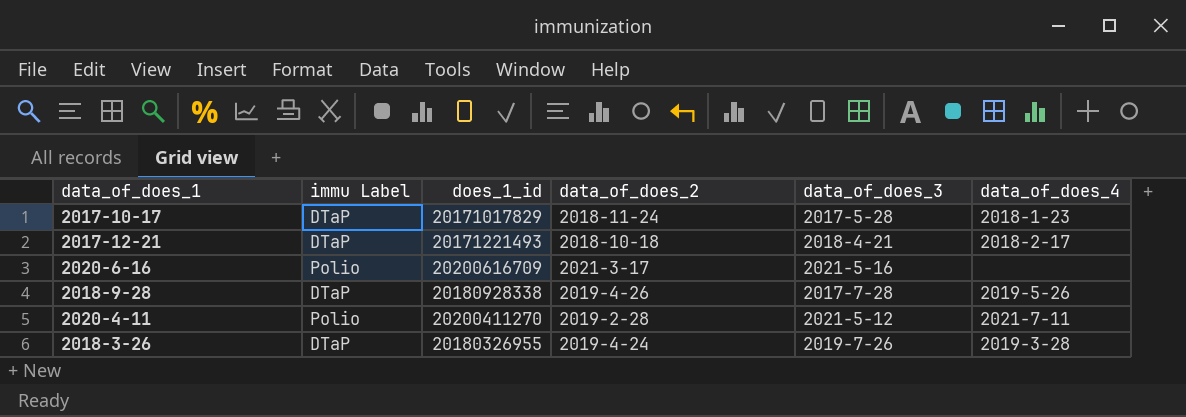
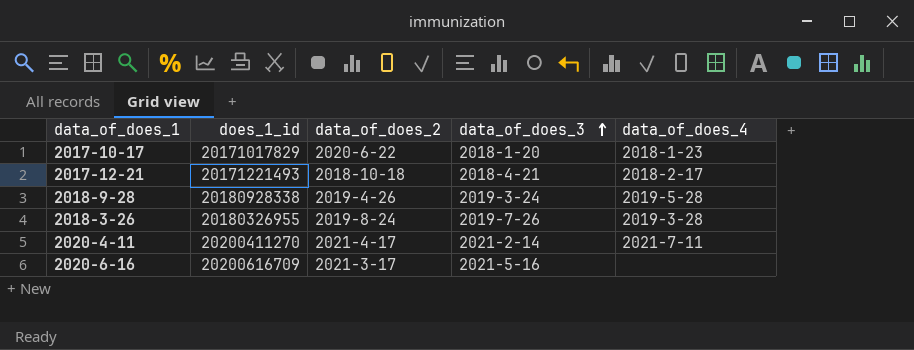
row order: none -> data_of_does_3 ascending
column immu Label | position: 2 -> none
2017-10-17 | data_of_does_2: 2018-11-24 -> 2020-6-22
2017-10-17 | data_of_does_3: 2017-5-28 -> 2018-1-20
2018-9-28 | data_of_does_3: 2017-7-28 -> 2019-3-24
2018-9-28 | data_of_does_4: 2019-5-26 -> 2019-5-28
2018-3-26 | data_of_does_2: 2019-4-24 -> 2019-8-24
2020-4-11 | data_of_does_2: 2019-2-28 -> 2021-4-17
2020-4-11 | data_of_does_3: 2021-5-12 -> 2021-2-14

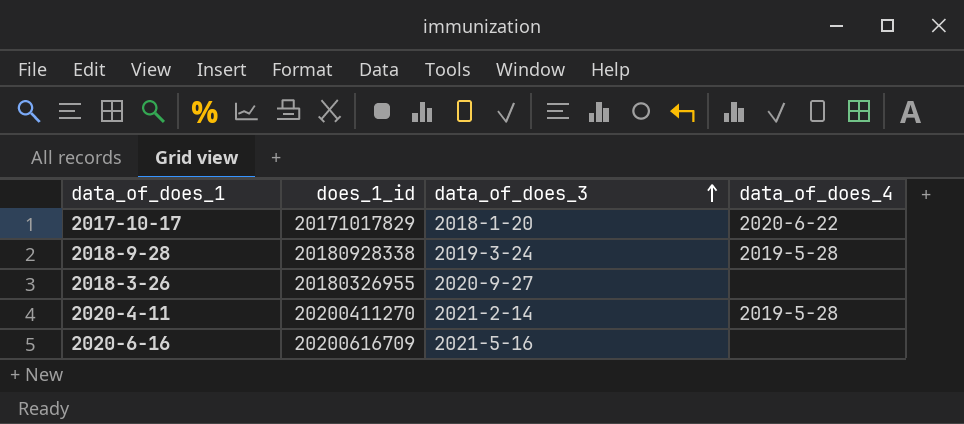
column data_of_does_2 | position: 3 -> none
row 2017-12-21: 20171221493 | 2018-10-18 | 2018-4-21 | 2018-2-17 -> none
2017-10-17 | data_of_does_4: 2018-1-23 -> 2020-6-22
2018-3-26 | data_of_does_3: 2019-7-26 -> 2020-9-27
2018-3-26 | data_of_does_4: 2019-3-28 -> none
2020-4-11 | data_of_does_4: 2021-7-11 -> 2019-5-28

